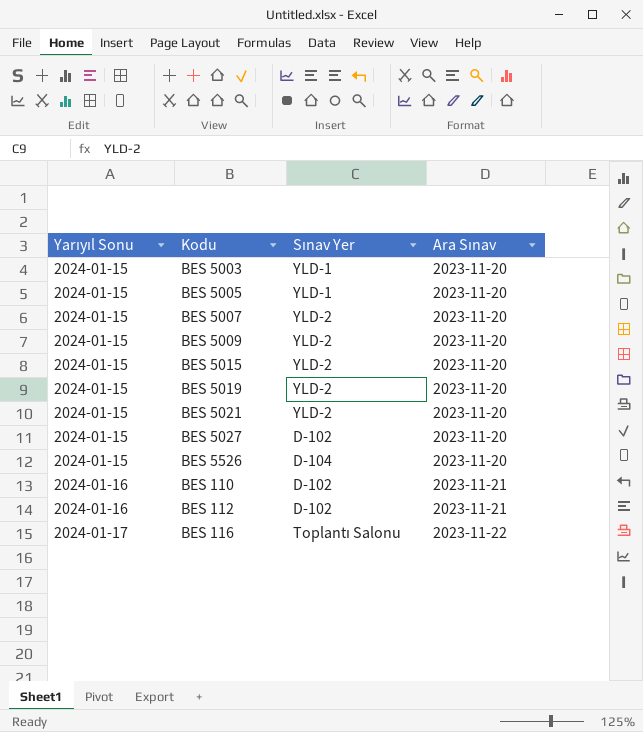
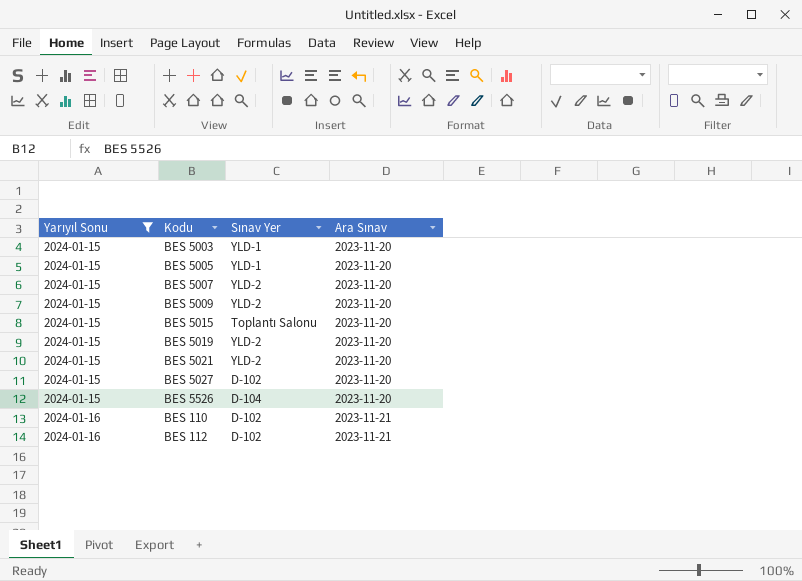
filter: none -> Yarıyıl Sonu != 2024-01-17
BES 5015 | Sınav Yer: YLD-2 -> Toplantı Salonu

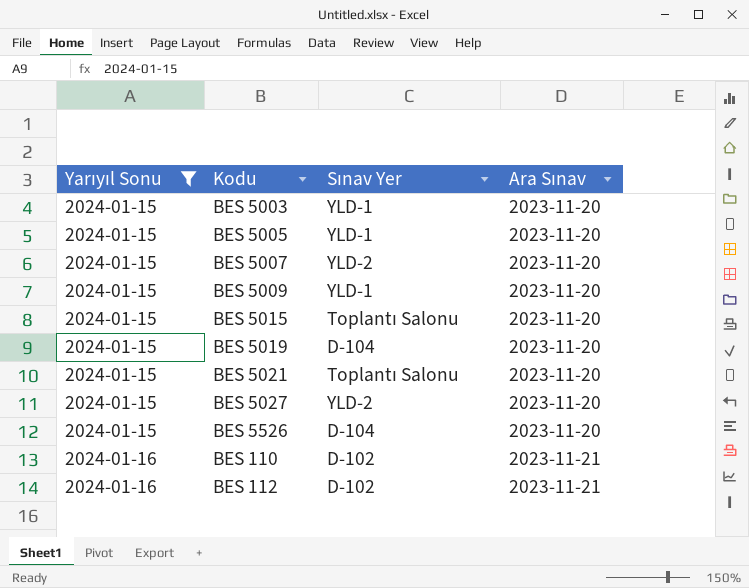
BES 5009 | Sınav Yer: YLD-2 -> YLD-1
BES 5019 | Sınav Yer: YLD-2 -> D-104
BES 5021 | Sınav Yer: YLD-2 -> Toplantı Salonu
BES 5027 | Sınav Yer: D-102 -> YLD-2

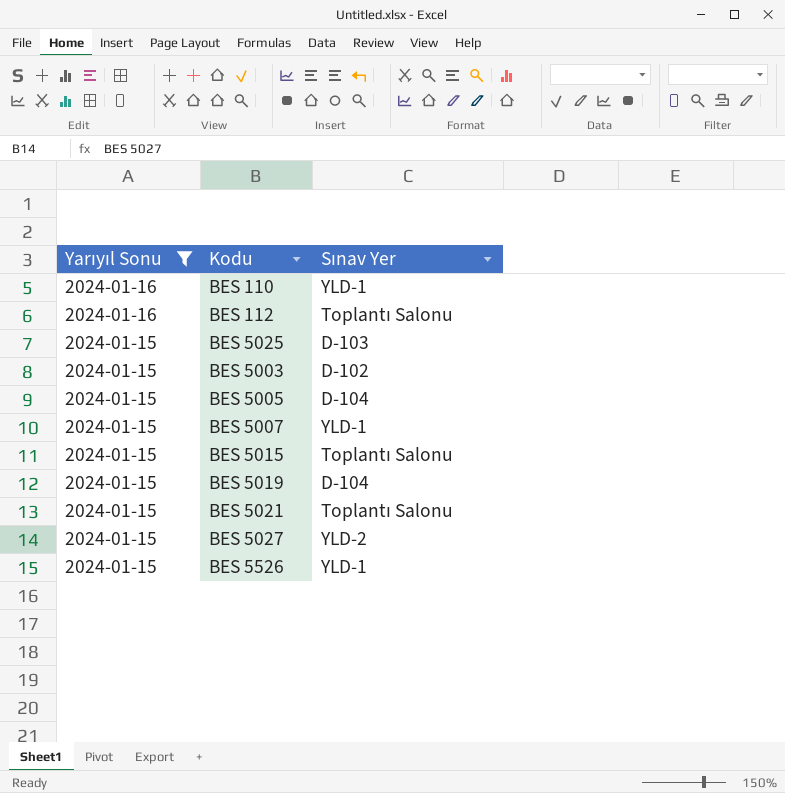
row order: Yarıyıl Sonu ascending -> Yarıyıl Sonu descending
column Ara Sınav | position: 4 -> none
row BES 5009: 2024-01-15 | YLD-1 | 2023-11-20 -> none
BES 110 | Sınav Yer: D-102 -> YLD-1
BES 112 | Sınav Yer: D-102 -> Toplantı Salonu
row BES 5025: none -> 2024-01-15 | D-103
BES 5003 | Sınav Yer: YLD-1 -> D-102
BES 5005 | Sınav Yer: YLD-1 -> D-104
BES 5007 | Sınav Yer: YLD-2 -> YLD-1
BES 5526 | Sınav Yer: D-104 -> YLD-1

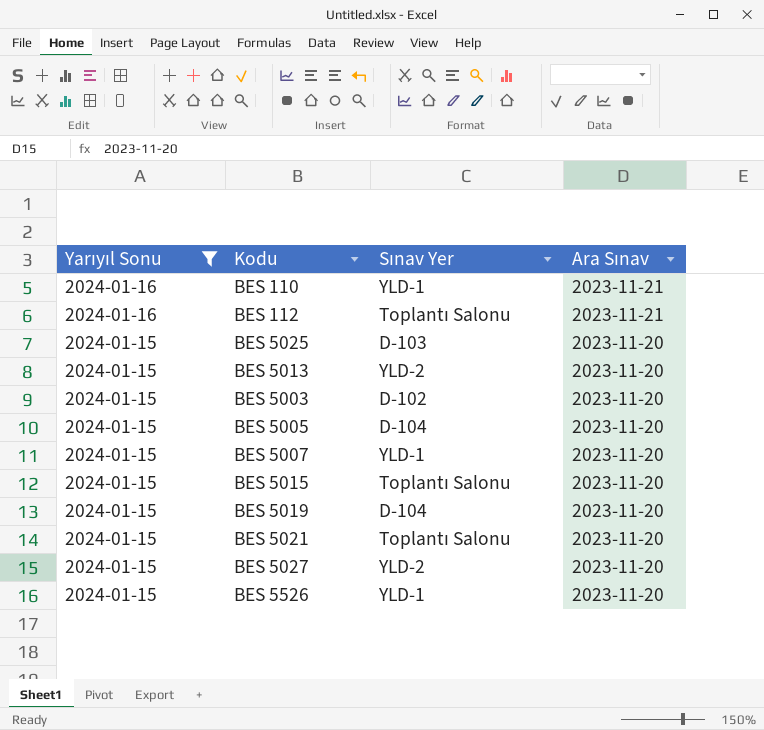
column Ara Sınav | position: none -> 4
row BES 5013: none -> 2024-01-15 | YLD-2 | 2023-11-20

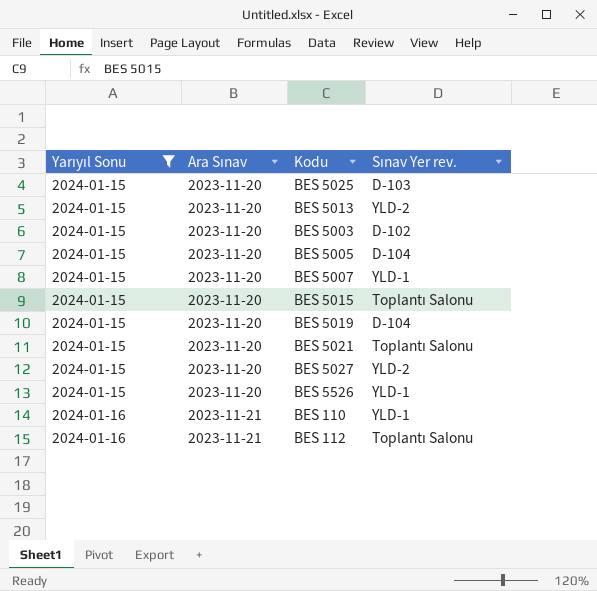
row order: Yarıyıl Sonu descending -> Yarıyıl Sonu ascending
column Ara Sınav | position: 4 -> 2
column name: Sınav Yer -> Sınav Yer rev.

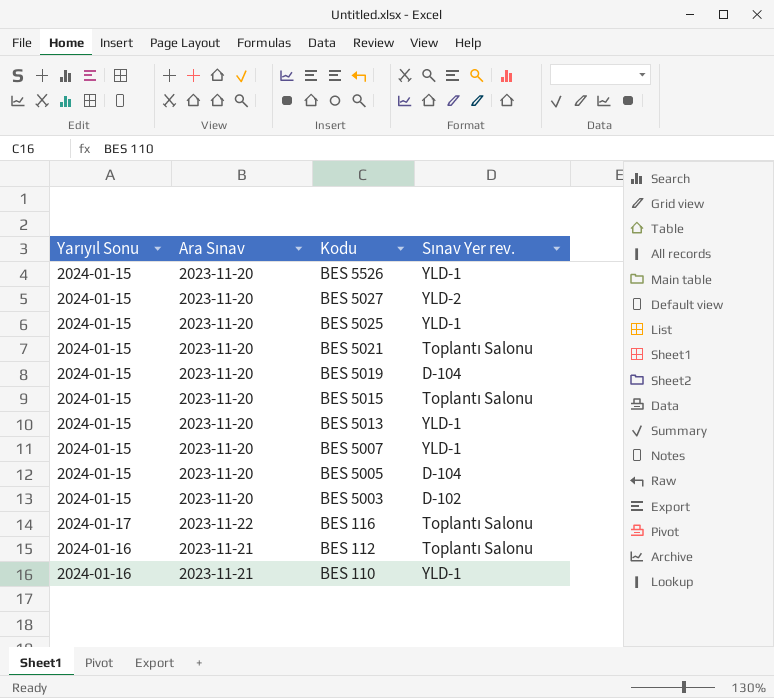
filter: Yarıyıl Sonu != 2024-01-17 -> none
row order: Yarıyıl Sonu ascending -> Kodu descending
BES 5025 | Sınav Yer rev.: D-103 -> YLD-1
BES 5013 | Sınav Yer rev.: YLD-2 -> YLD-1

